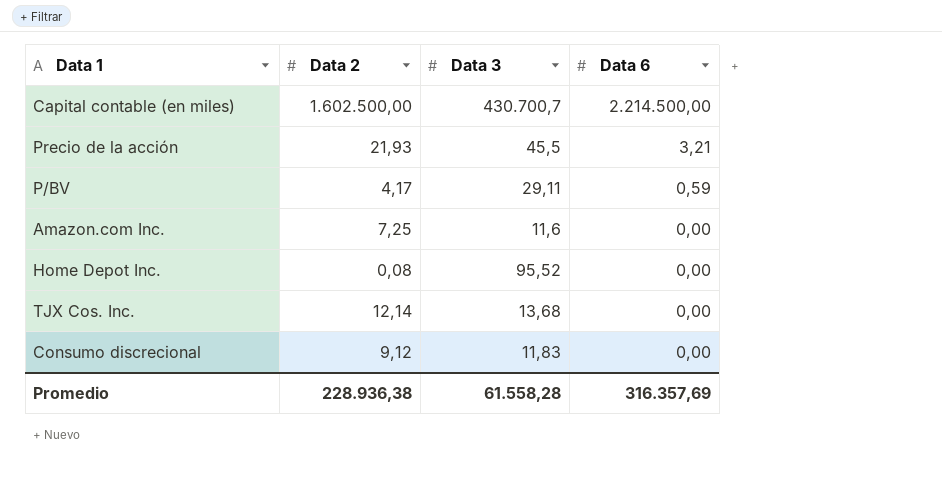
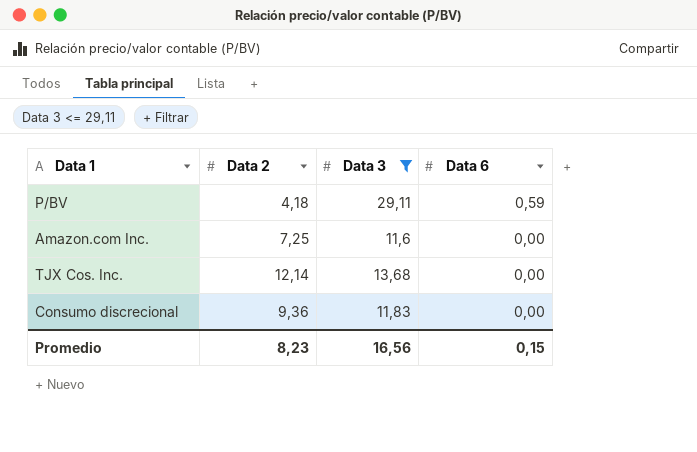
filter: none -> Data 3 <= 29,11
P/BV | Data 2: 4,17 -> 4,18
Consumo discrecional | Data 2: 9,12 -> 9,36
Promedio | Data 2: 228.936,38 -> 8,23
Promedio | Data 3: 61.558,28 -> 16,56
Promedio | Data 6: 316.357,69 -> 0,15

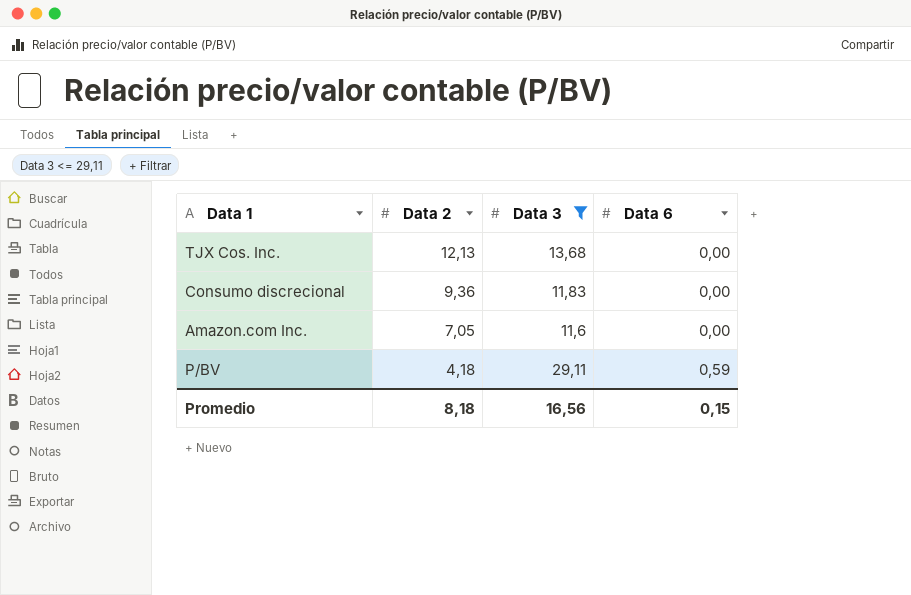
row order: Data 6 descending -> Data 2 descending
TJX Cos. Inc. | Data 2: 12,14 -> 12,13
Amazon.com Inc. | Data 2: 7,25 -> 7,05
Promedio | Data 2: 8,23 -> 8,18

